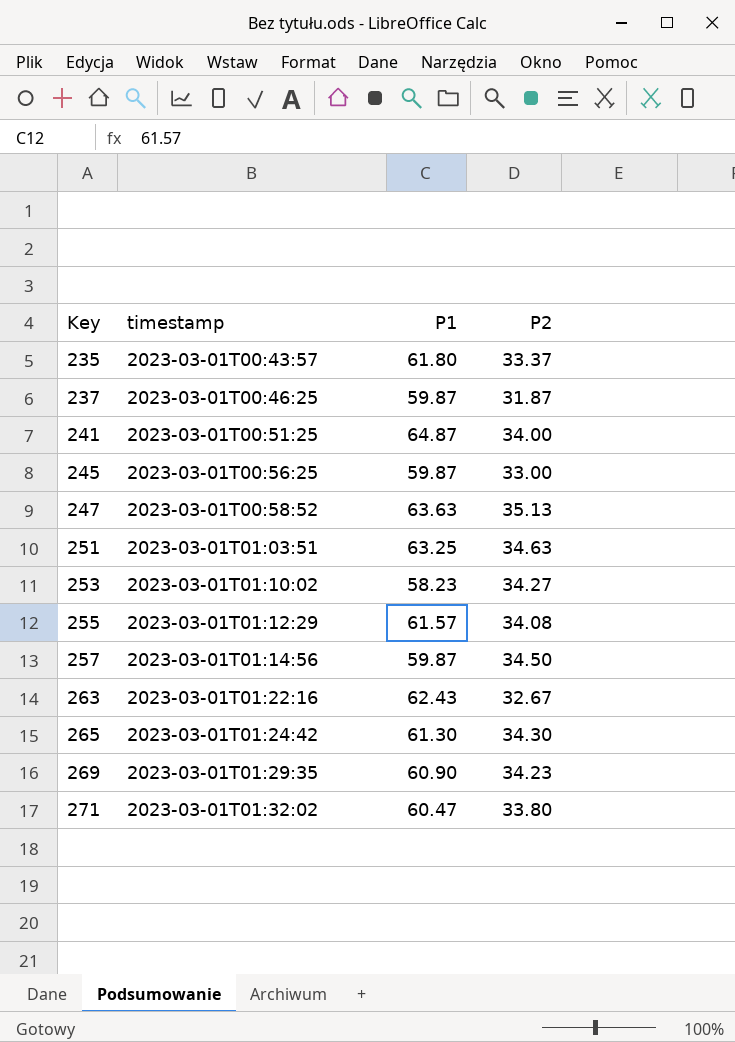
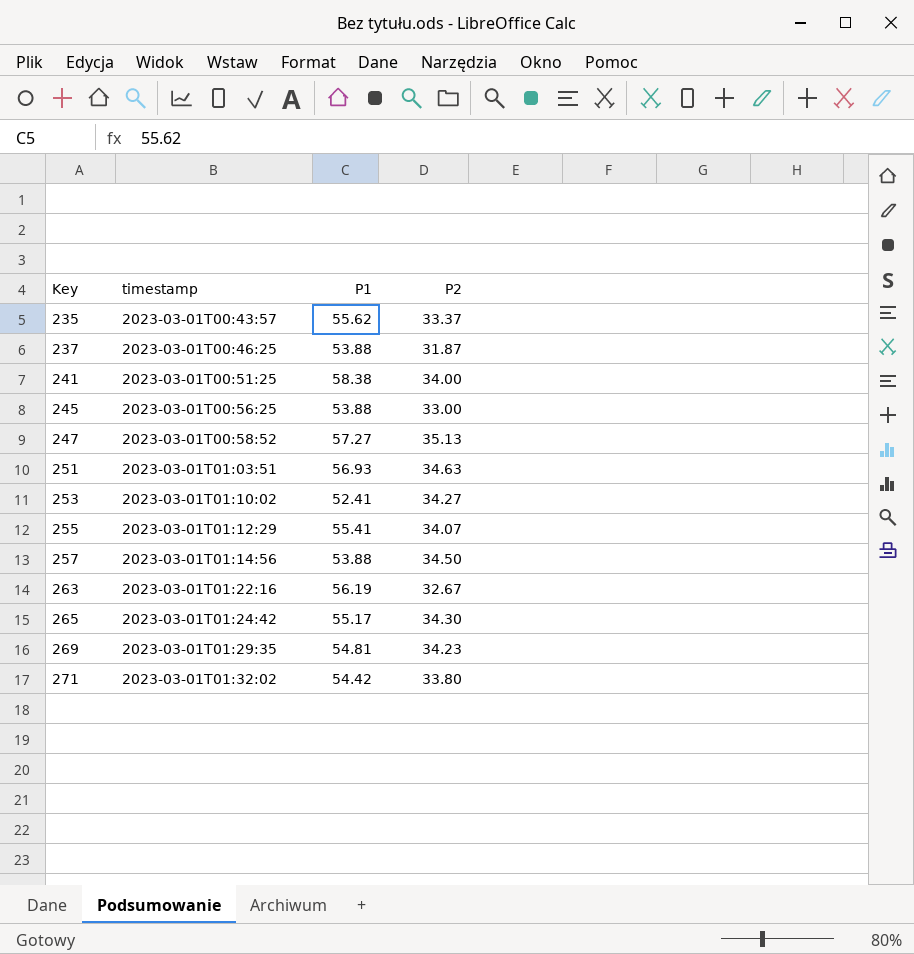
235 | P1: 61.80 -> 55.62
237 | P1: 59.87 -> 53.88
241 | P1: 64.87 -> 58.38
245 | P1: 59.87 -> 53.88
247 | P1: 63.63 -> 57.27
251 | P1: 63.25 -> 56.93
253 | P1: 58.23 -> 52.41
255 | P1: 61.57 -> 55.41
255 | P2: 34.08 -> 34.07
257 | P1: 59.87 -> 53.88
263 | P1: 62.43 -> 56.19
265 | P1: 61.30 -> 55.17
269 | P1: 60.90 -> 54.81
271 | P1: 60.47 -> 54.42

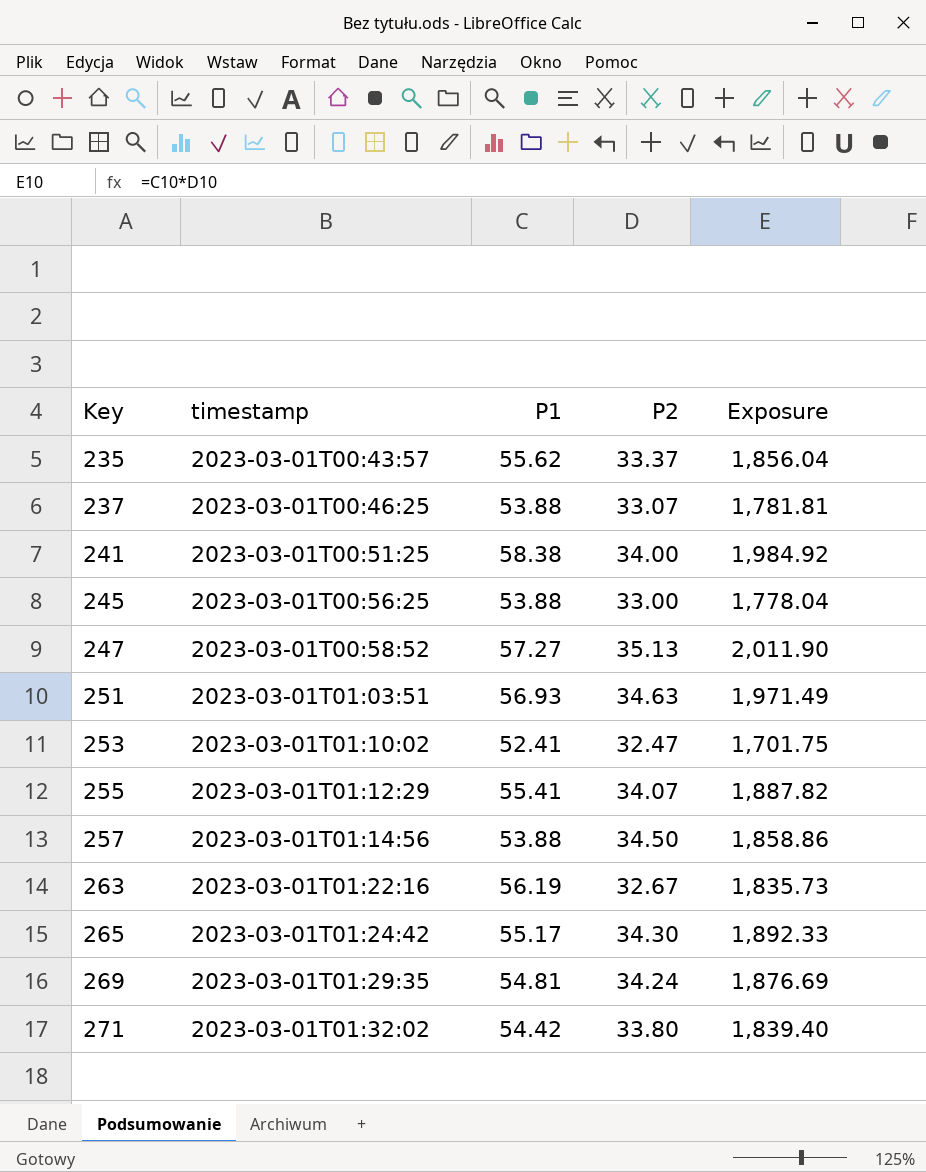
column Exposure | formula: none -> [P1] * [P2]
237 | P2: 31.87 -> 33.07
253 | P2: 34.27 -> 32.47
269 | P2: 34.23 -> 34.24

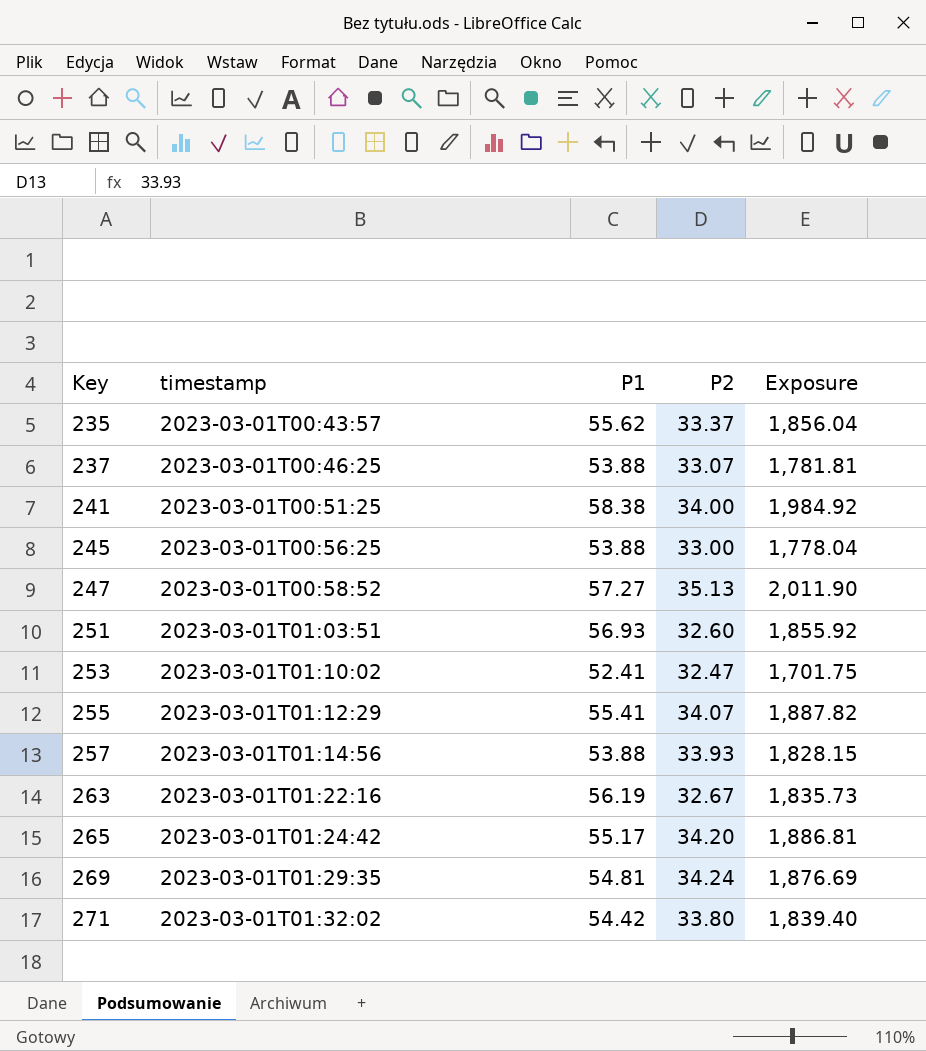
251 | P2: 34.63 -> 32.60
251 | Exposure: 1,971.49 -> 1,855.92
257 | P2: 34.50 -> 33.93
257 | Exposure: 1,858.86 -> 1,828.15
265 | P2: 34.30 -> 34.20
265 | Exposure: 1,892.33 -> 1,886.81

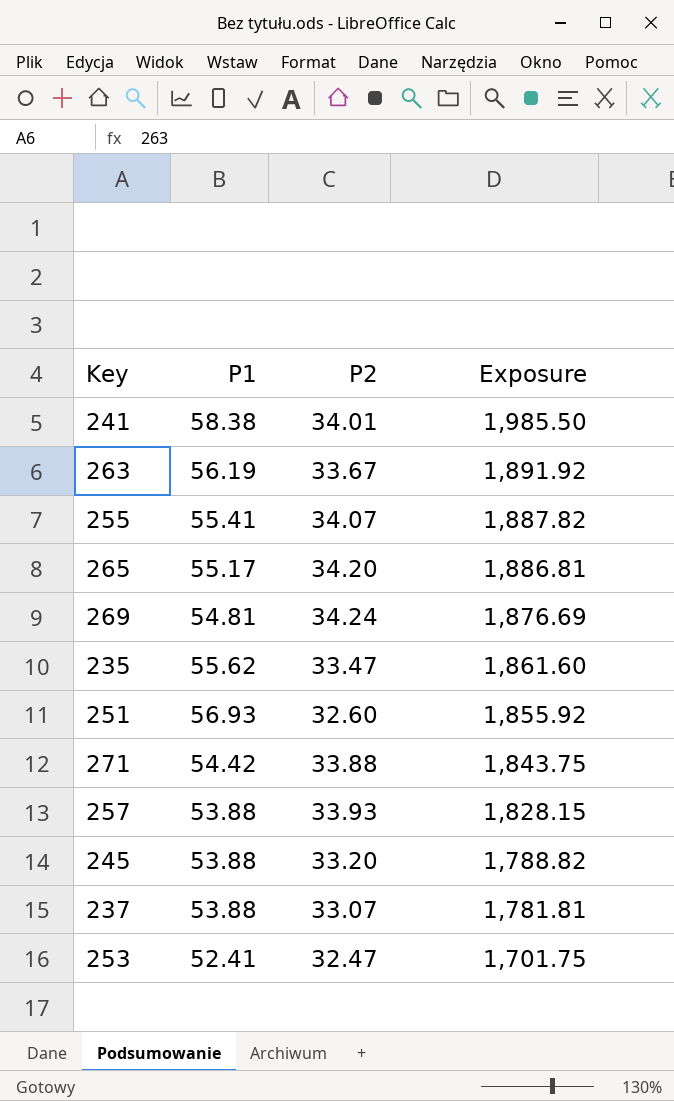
row order: Key ascending -> Exposure descending
column timestamp | position: 2 -> none
row 247: 2023-03-01T00:58:52 | 57.27 | 35.13 | 2,011.90 -> none
241 | P2: 34.00 -> 34.01
241 | Exposure: 1,984.92 -> 1,985.50
263 | P2: 32.67 -> 33.67
263 | Exposure: 1,835.73 -> 1,891.92
235 | P2: 33.37 -> 33.47
235 | Exposure: 1,856.04 -> 1,861.60
271 | P2: 33.80 -> 33.88
271 | Exposure: 1,839.40 -> 1,843.75
245 | P2: 33.00 -> 33.20
245 | Exposure: 1,778.04 -> 1,788.82

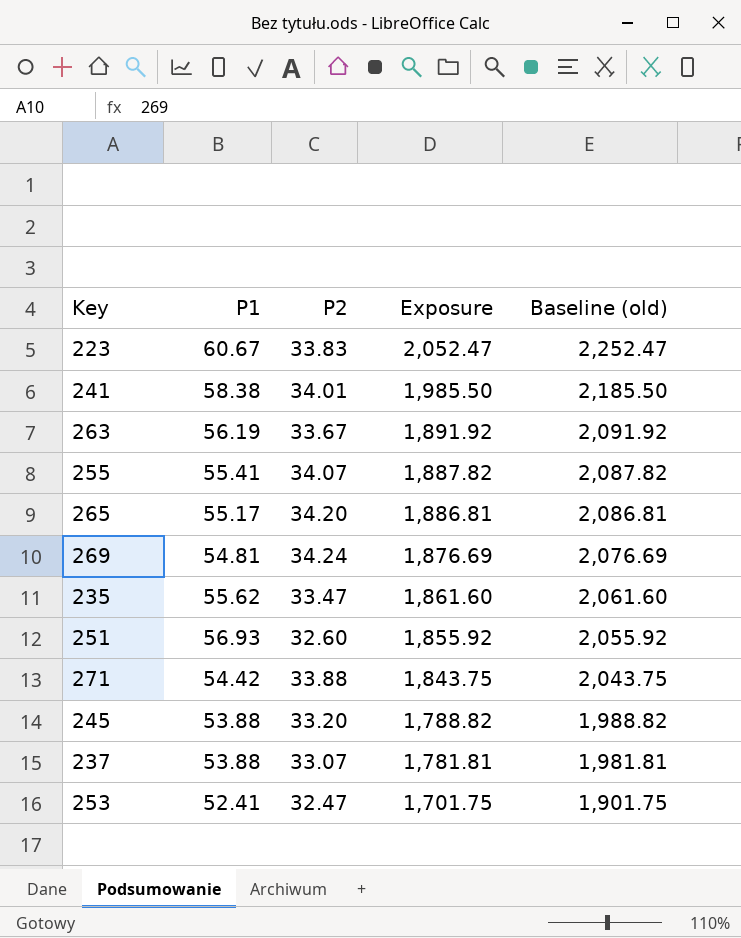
column Baseline (old) | formula: none -> [Exposure] + 200
row 257: 53.88 | 33.93 | 1,828.15 -> none
row 223: none -> 60.67 | 33.83 | 2,052.47 | 2,252.47

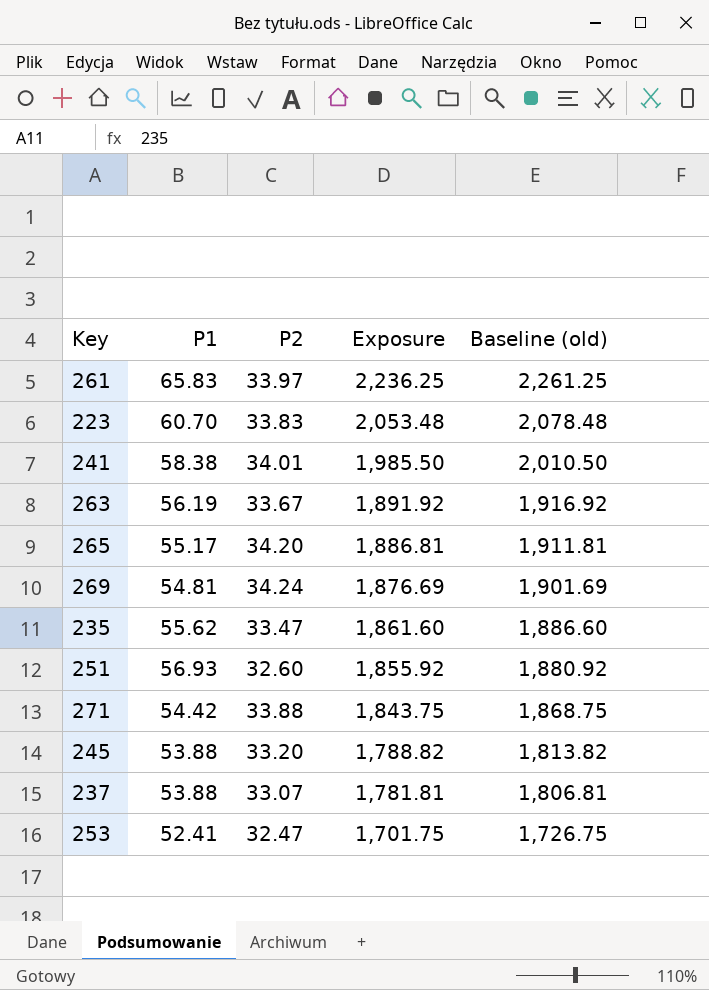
column Baseline (old) | formula: [Exposure] + 200 -> [Exposure] + 25
row 255: 55.41 | 34.07 | 1,887.82 | 2,087.82 -> none
row 261: none -> 65.83 | 33.97 | 2,236.25 | 2,261.25
223 | P1: 60.67 -> 60.70
223 | Exposure: 2,052.47 -> 2,053.48

